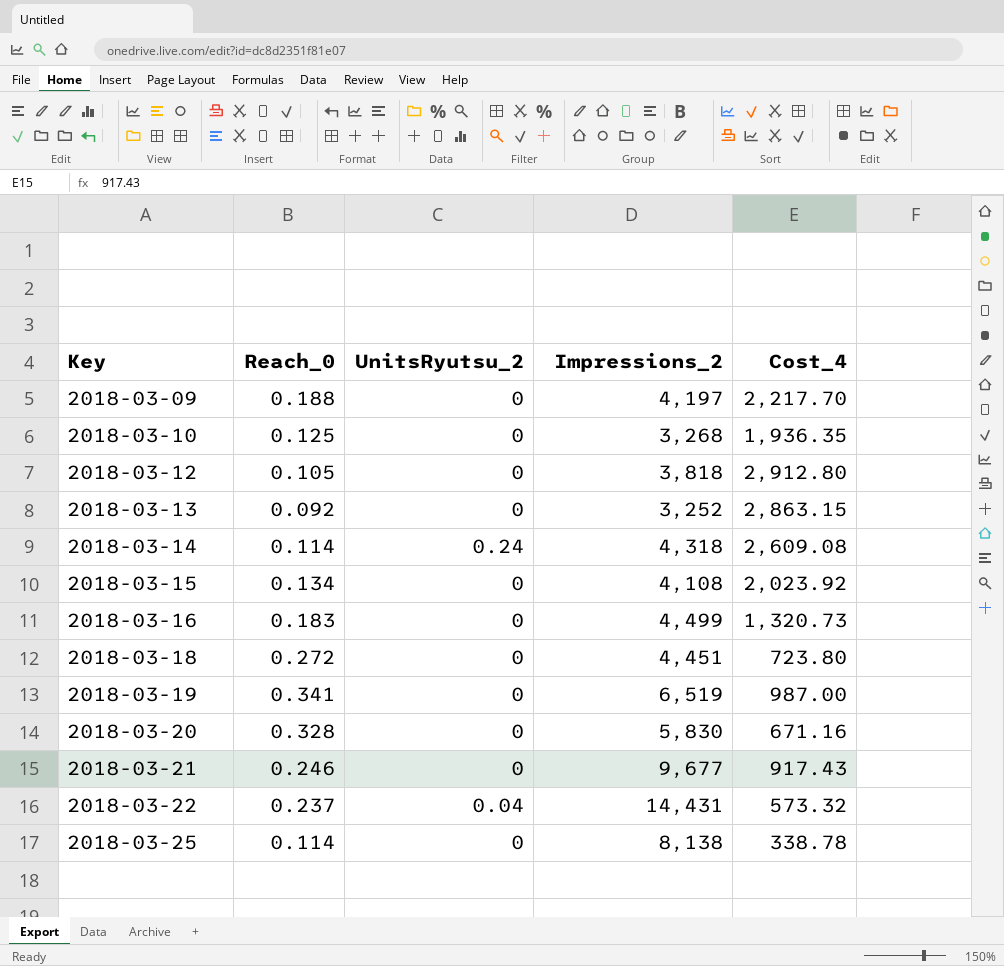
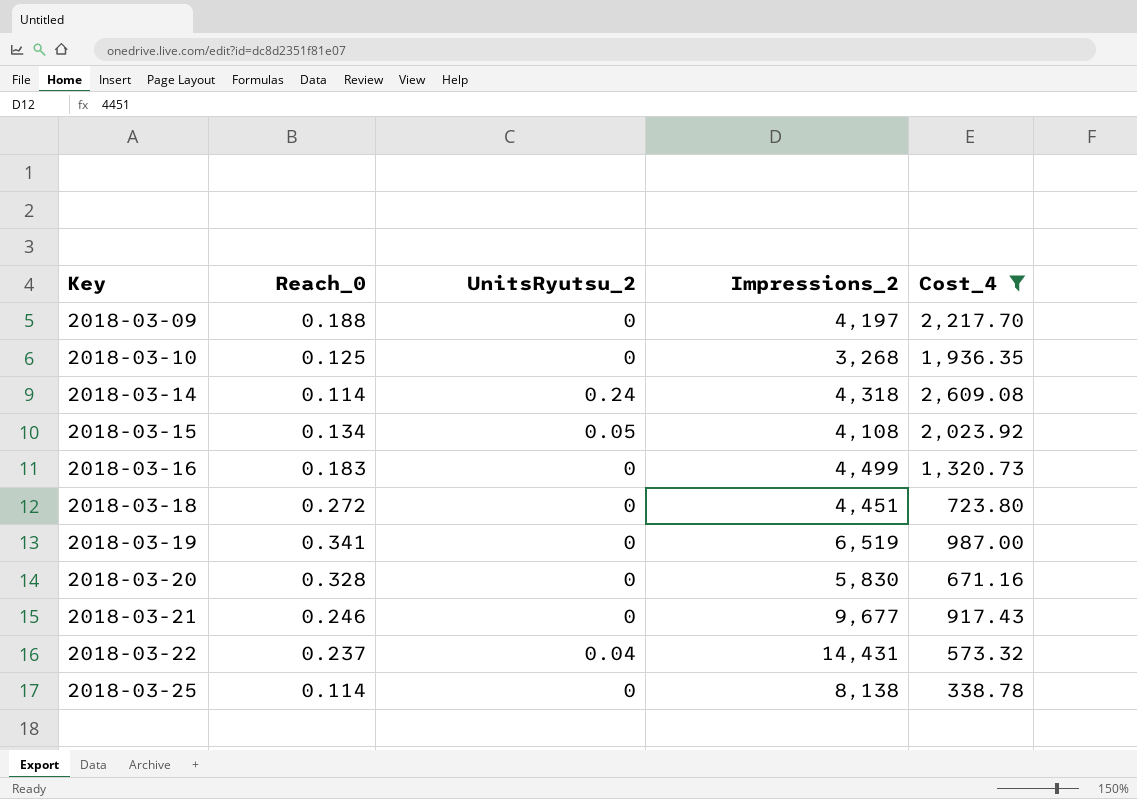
filter: none -> Cost_4 <= 2,609.08
2018-03-15 | UnitsRyutsu_2: 0 -> 0.05

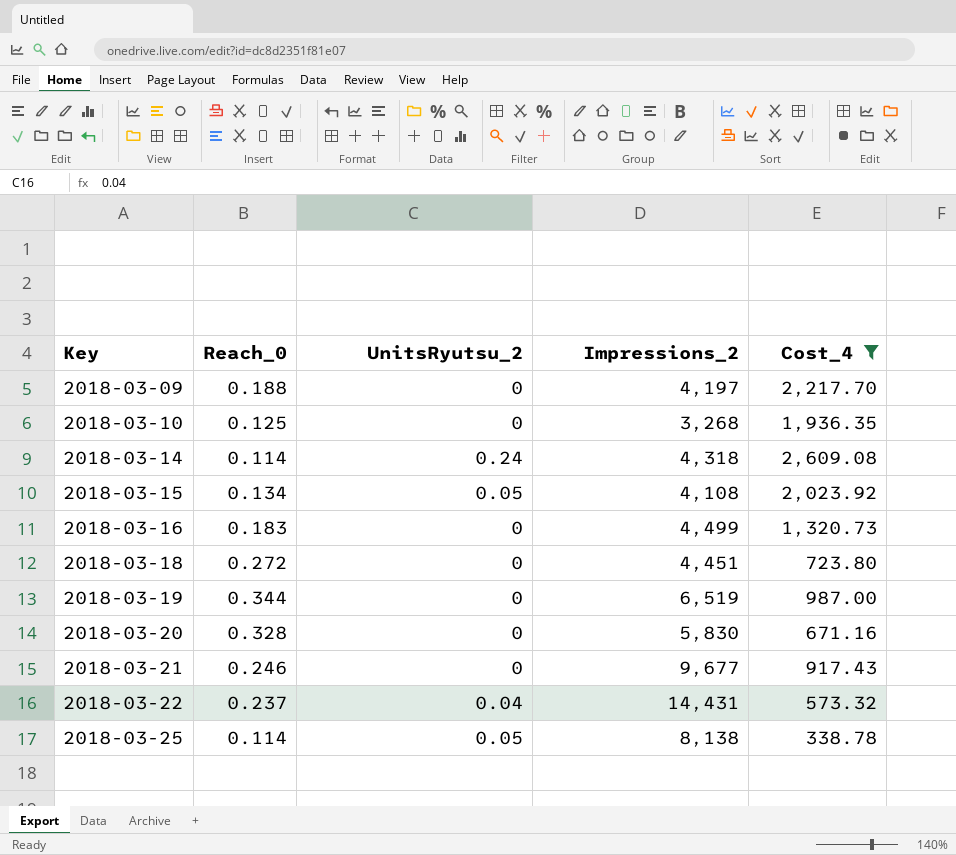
2018-03-19 | Reach_0: 0.341 -> 0.344
2018-03-25 | UnitsRyutsu_2: 0 -> 0.05

